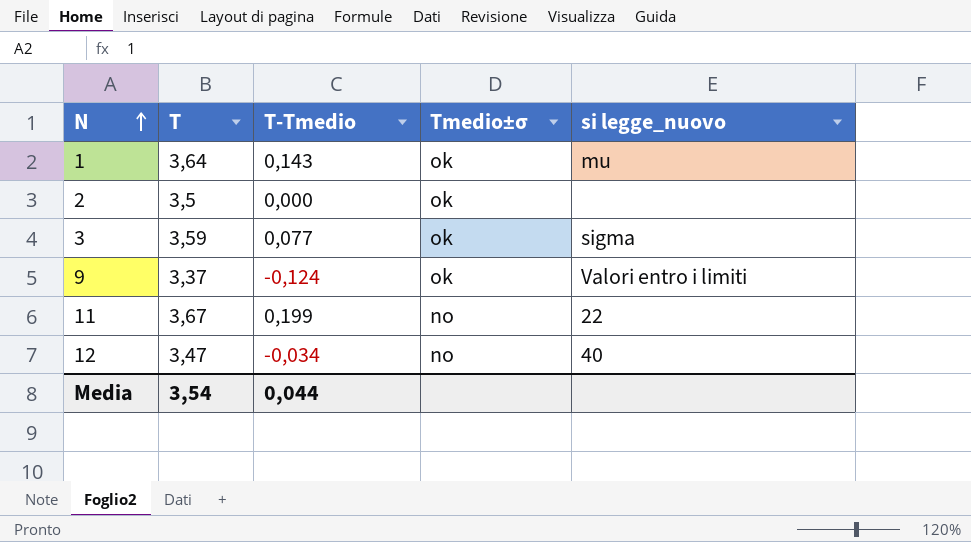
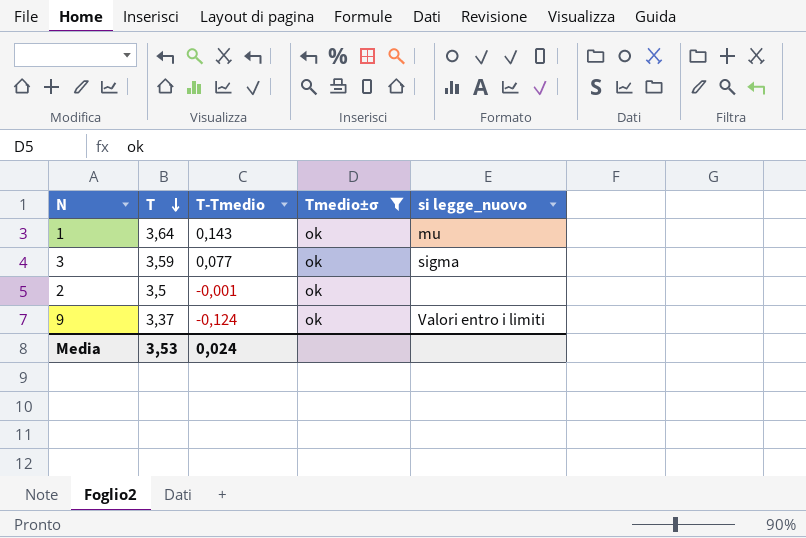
filter: none -> Tmedio±σ = ok
row order: N ascending -> T descending
2 | T-Tmedio: 0,000 -> -0,001
Media | T: 3,54 -> 3,53
Media | T-Tmedio: 0,044 -> 0,024

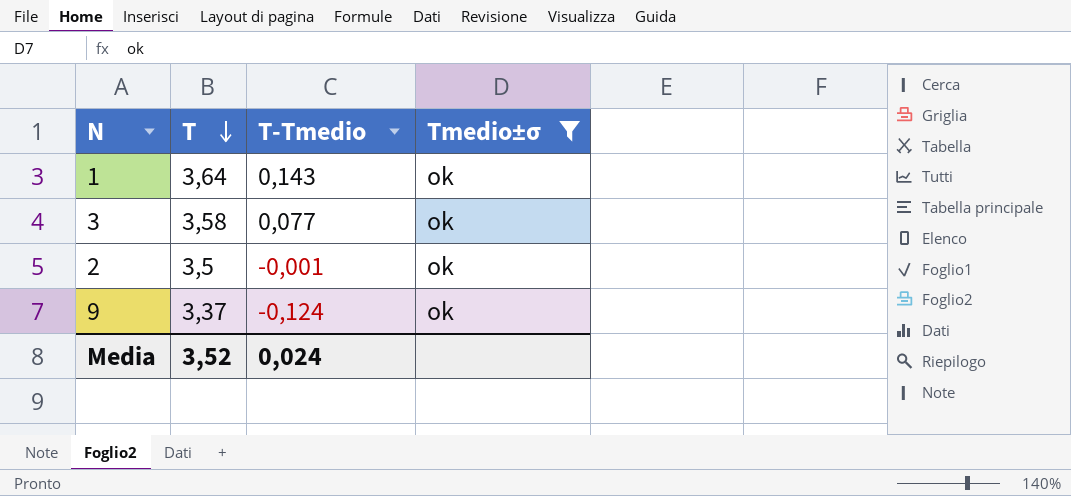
column si legge_nuovo | position: 5 -> none
3 | T: 3,59 -> 3,58
Media | T: 3,53 -> 3,52

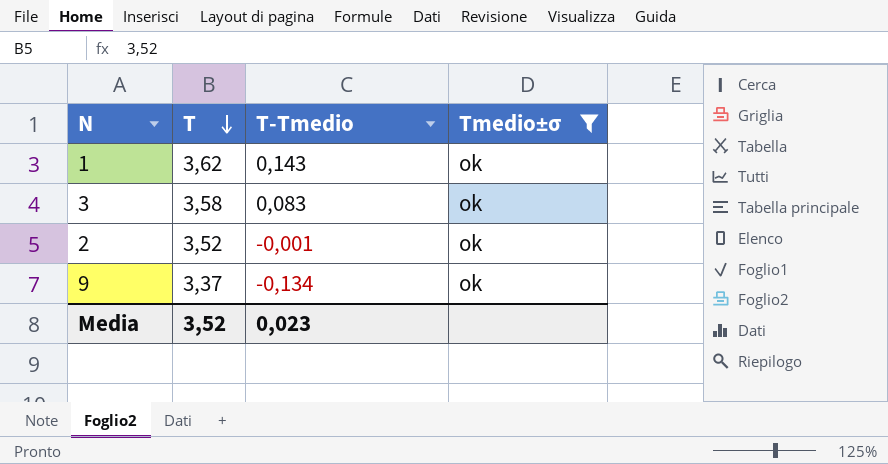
1 | T: 3,64 -> 3,62
3 | T-Tmedio: 0,077 -> 0,083
2 | T: 3,5 -> 3,52
9 | T-Tmedio: -0,124 -> -0,134
Media | T-Tmedio: 0,024 -> 0,023

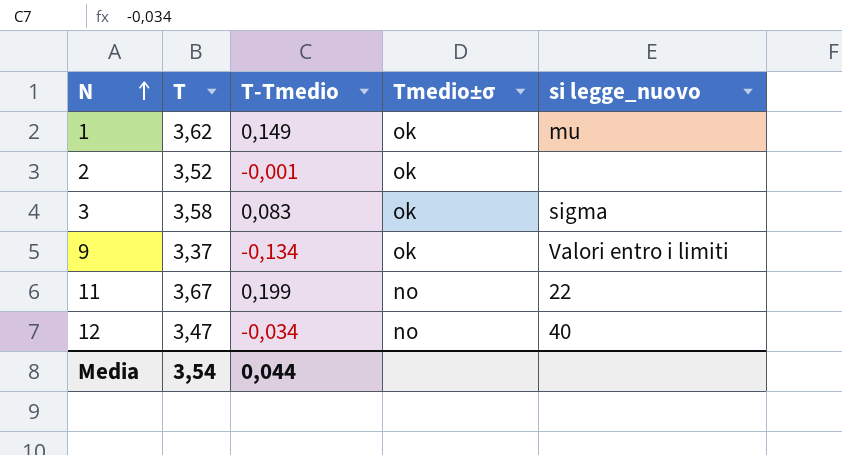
filter: Tmedio±σ = ok -> none
row order: T descending -> N ascending
column si legge_nuovo | position: none -> 5
1 | T-Tmedio: 0,143 -> 0,149
Media | T: 3,52 -> 3,54
Media | T-Tmedio: 0,023 -> 0,044

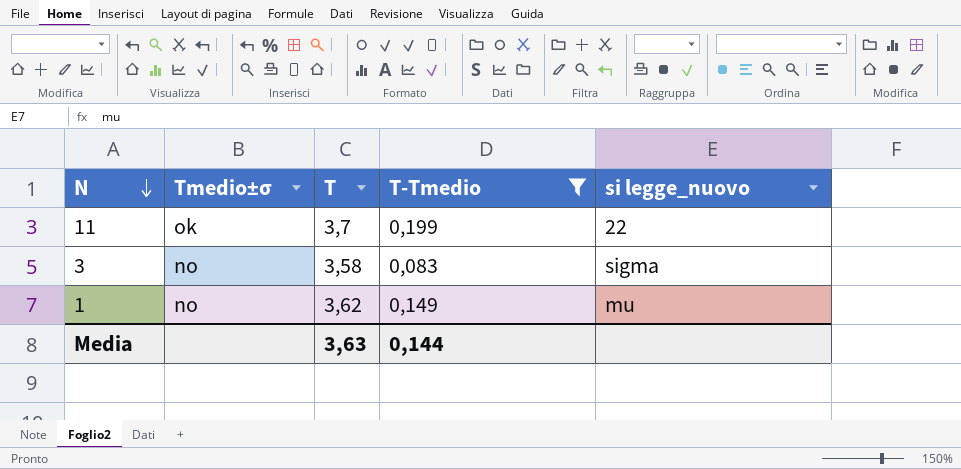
filter: none -> T-Tmedio >= 0,083
row order: N ascending -> N descending
column Tmedio±σ | position: 4 -> 2
11 | Tmedio±σ: no -> ok
11 | T: 3,67 -> 3,7
3 | Tmedio±σ: ok -> no
1 | Tmedio±σ: ok -> no
Media | T: 3,54 -> 3,63
Media | T-Tmedio: 0,044 -> 0,144

